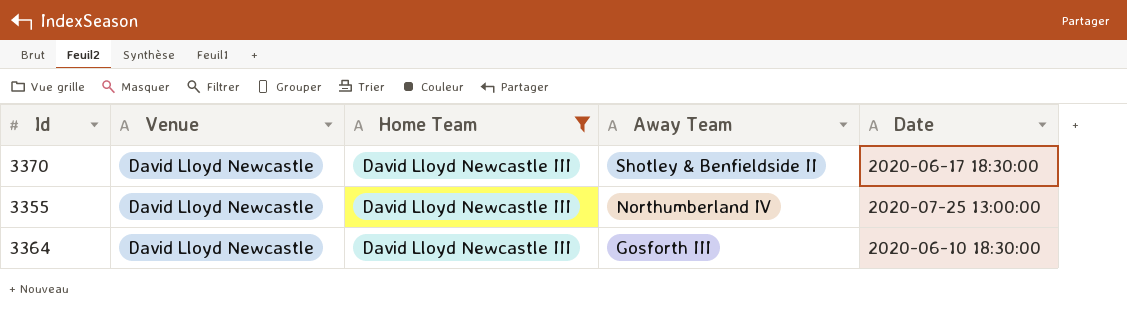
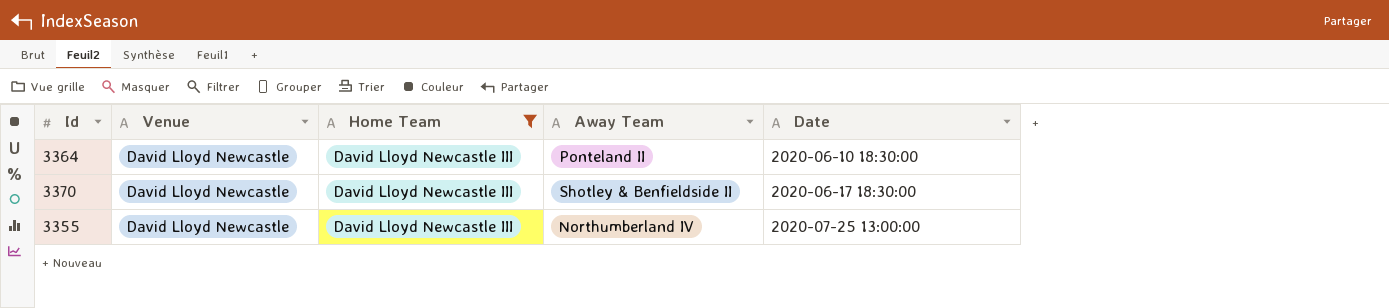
row order: Away Team descending -> Date ascending
3364 | Away Team: Gosforth III -> Ponteland II

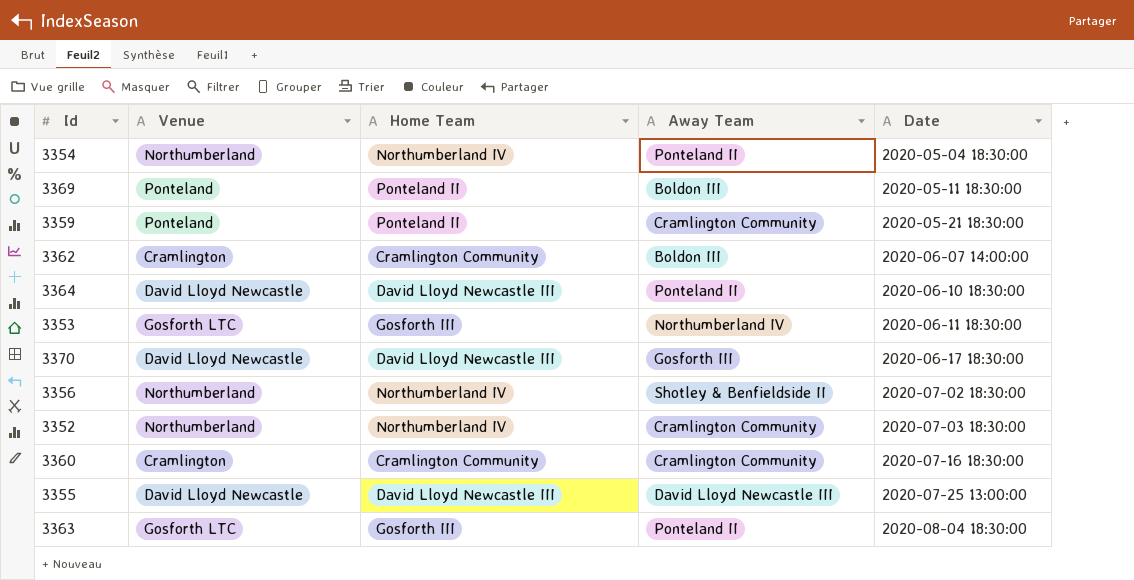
filter: Home Team = David Lloyd Newcastle III -> none
3370 | Away Team: Shotley & Benfieldside II -> Gosforth III
3355 | Away Team: Northumberland IV -> David Lloyd Newcastle III

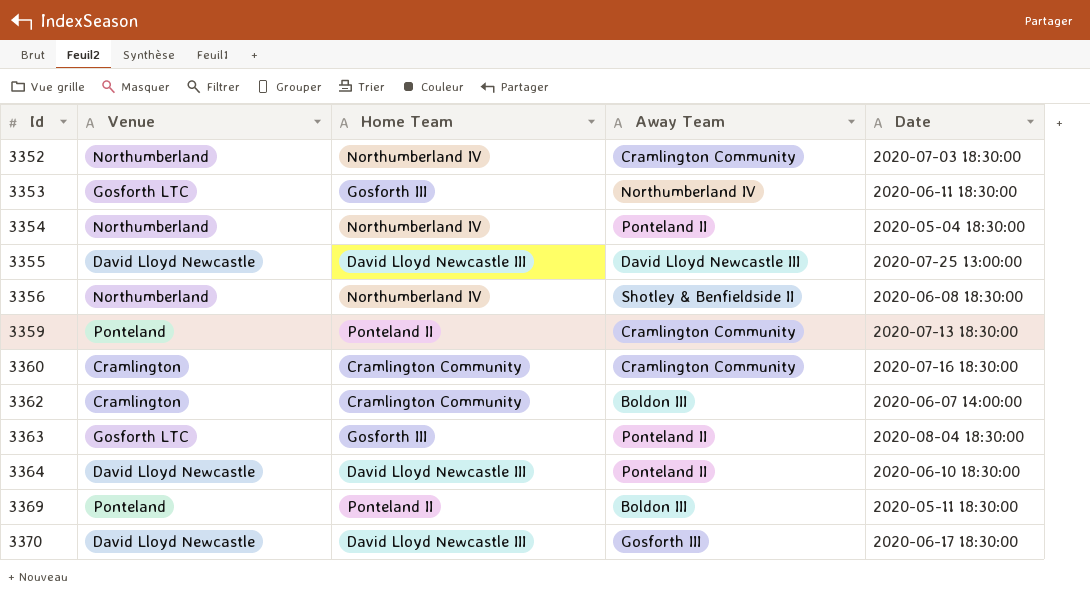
row order: Date ascending -> Id ascending
3356 | Date: 2020-07-02 18:30:00 -> 2020-06-08 18:30:00
3359 | Date: 2020-05-21 18:30:00 -> 2020-07-13 18:30:00

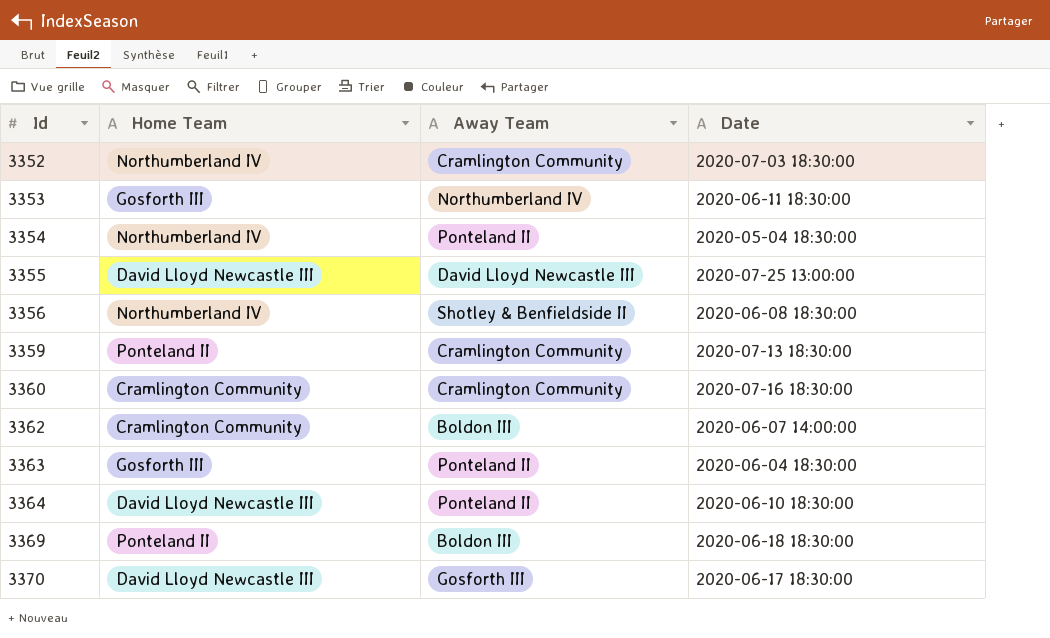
column Venue | position: 2 -> none
3363 | Date: 2020-08-04 18:30:00 -> 2020-06-04 18:30:00
3369 | Date: 2020-05-11 18:30:00 -> 2020-06-18 18:30:00

